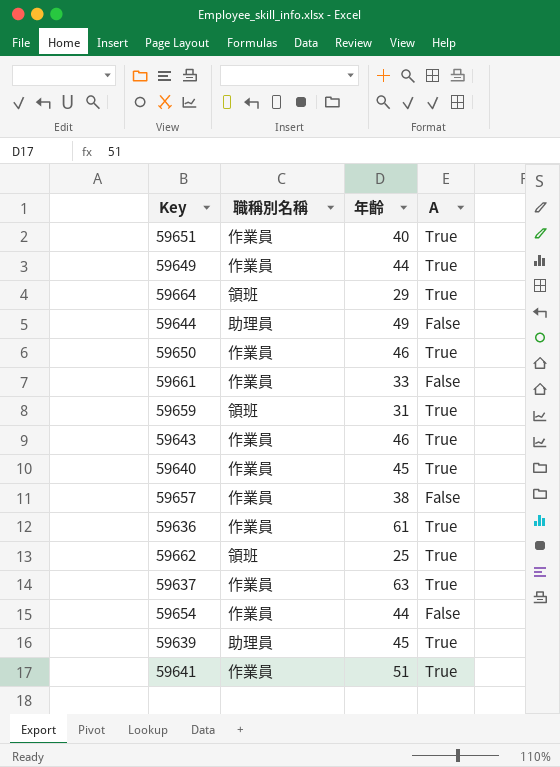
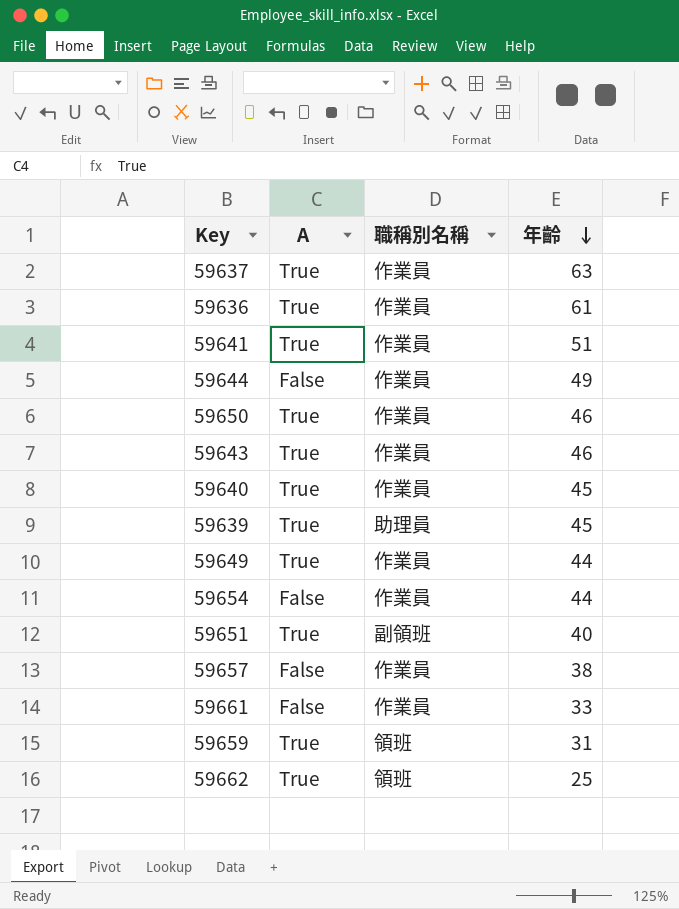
row order: none -> 年齡 descending
column A | position: 4 -> 2
row 59664: 領班 | 29 | True -> none
59644 | 職稱別名稱: 助理員 -> 作業員
59651 | 職稱別名稱: 作業員 -> 副領班

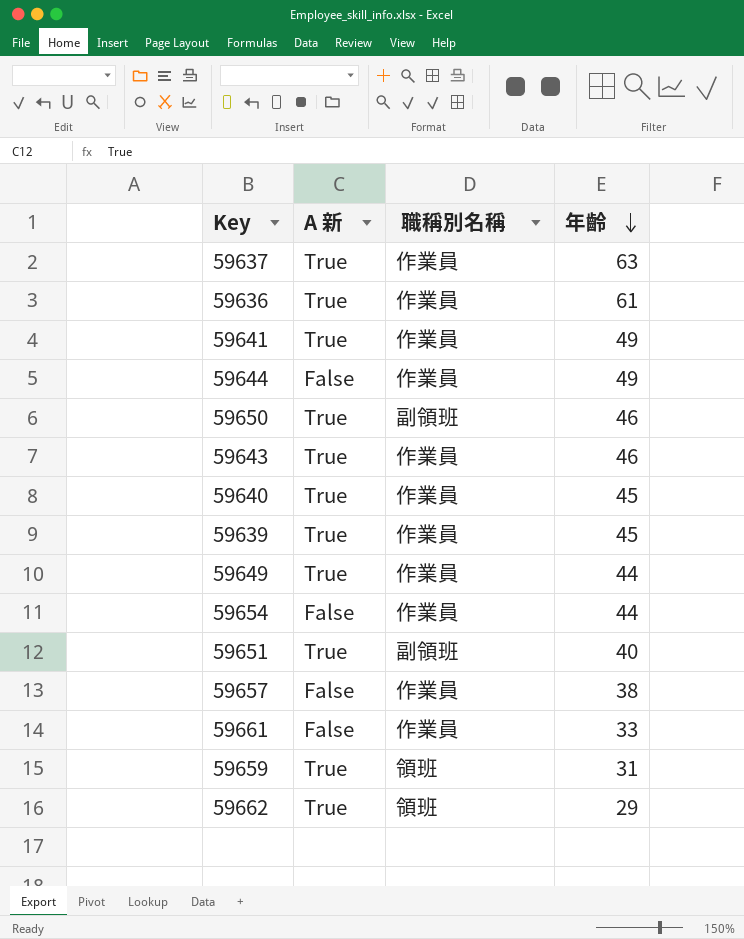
column name: A -> A 新
59641 | 年齡: 51 -> 49
59650 | 職稱別名稱: 作業員 -> 副領班
59639 | 職稱別名稱: 助理員 -> 作業員
59662 | 年齡: 25 -> 29

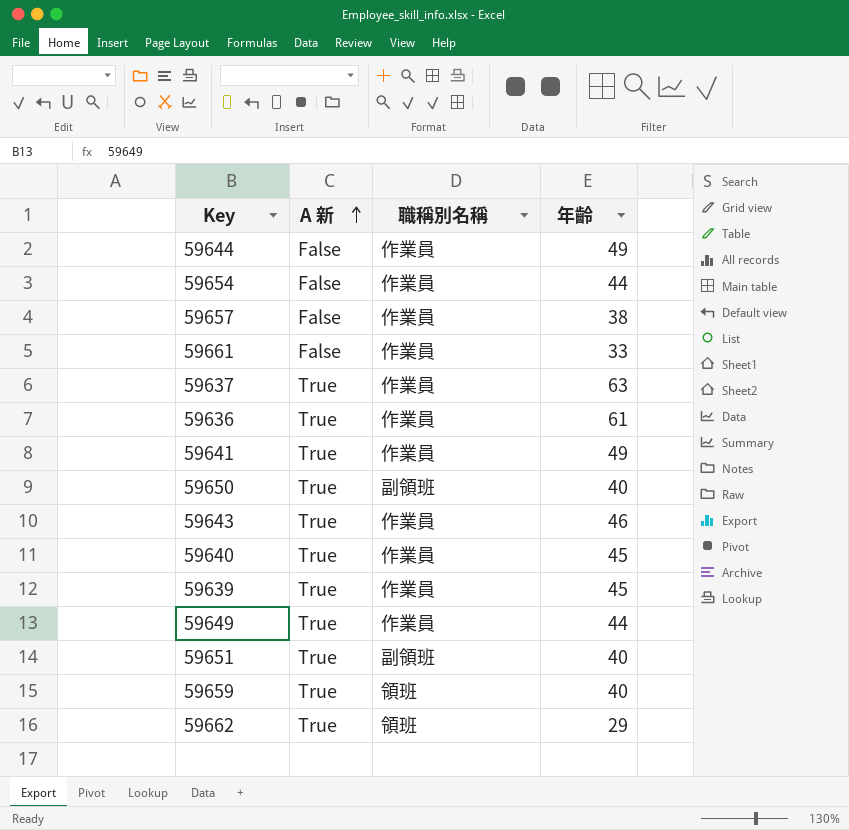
row order: 年齡 descending -> A 新 ascending
59650 | 年齡: 46 -> 40
59659 | 年齡: 31 -> 40

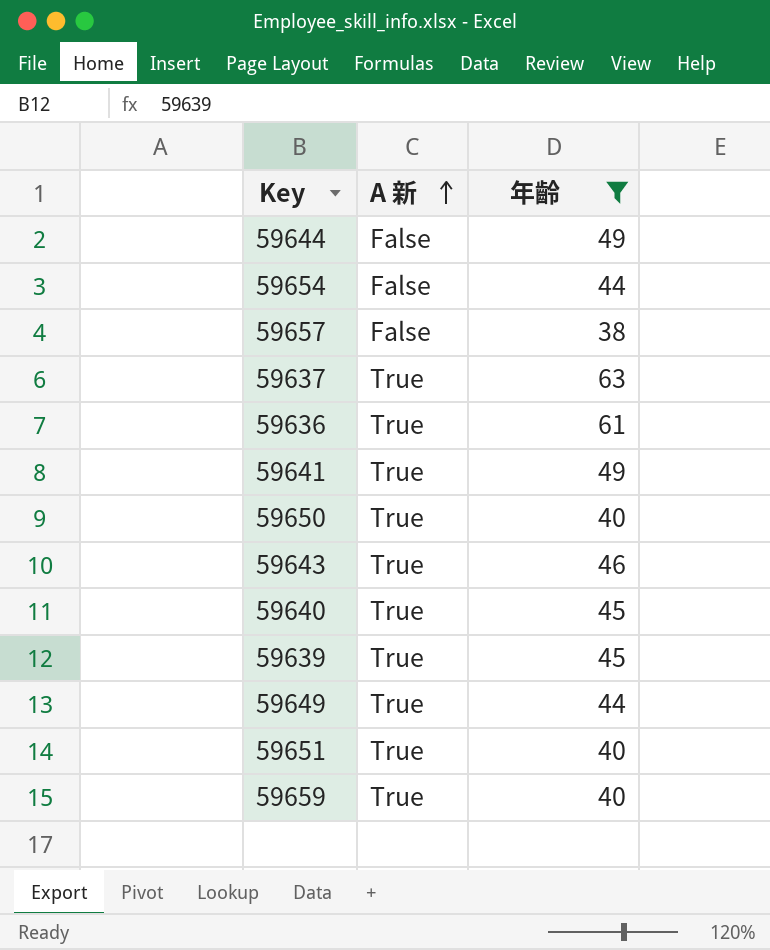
filter: none -> 年齡 >= 38
column 職稱別名稱 | position: 3 -> none

